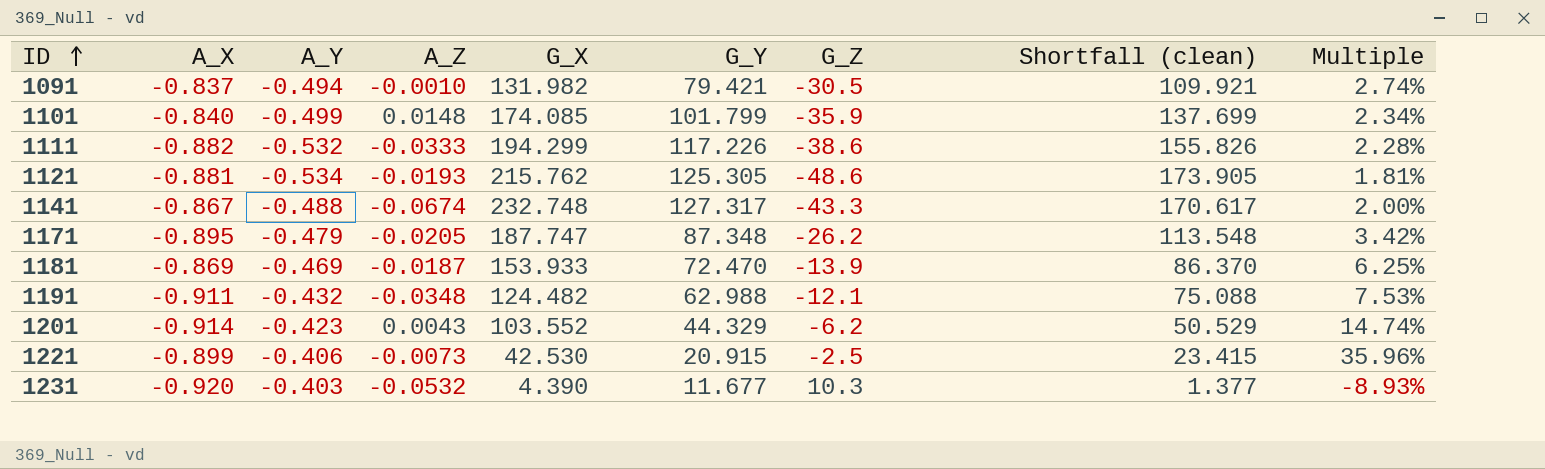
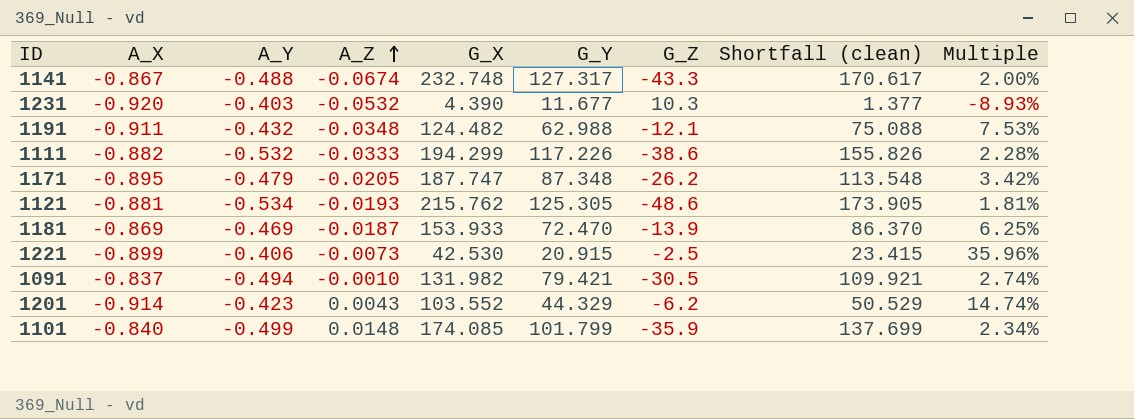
row order: ID ascending -> A_Z ascending

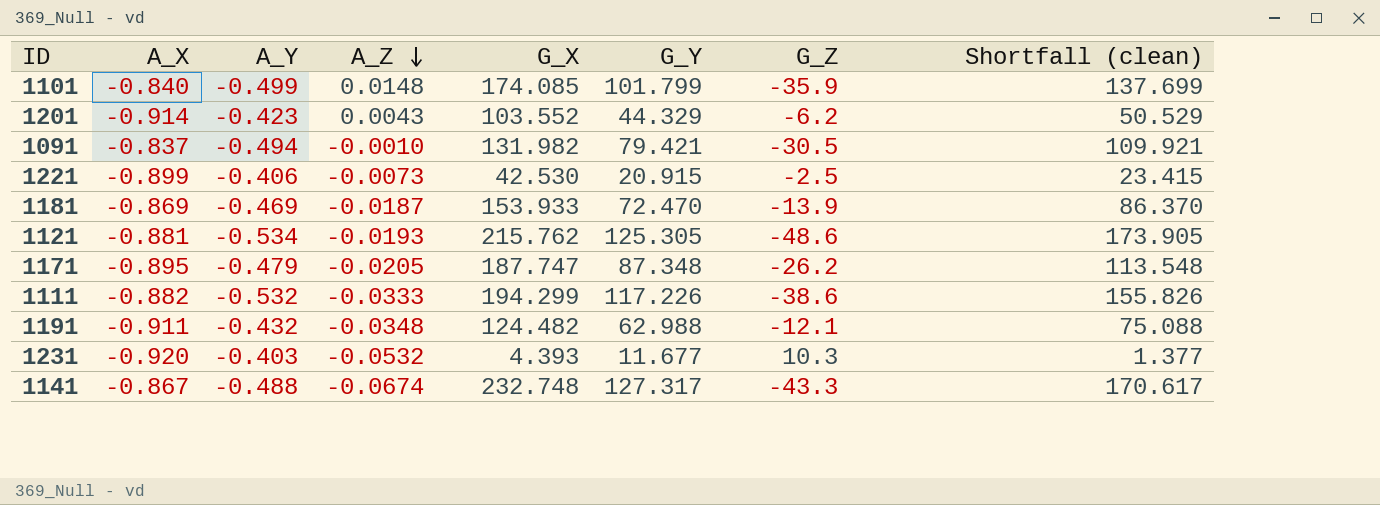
row order: A_Z ascending -> A_Z descending
column Multiple | formula: [A_X] / [G_Z] -> none
1231 | G_X: 4.390 -> 4.393

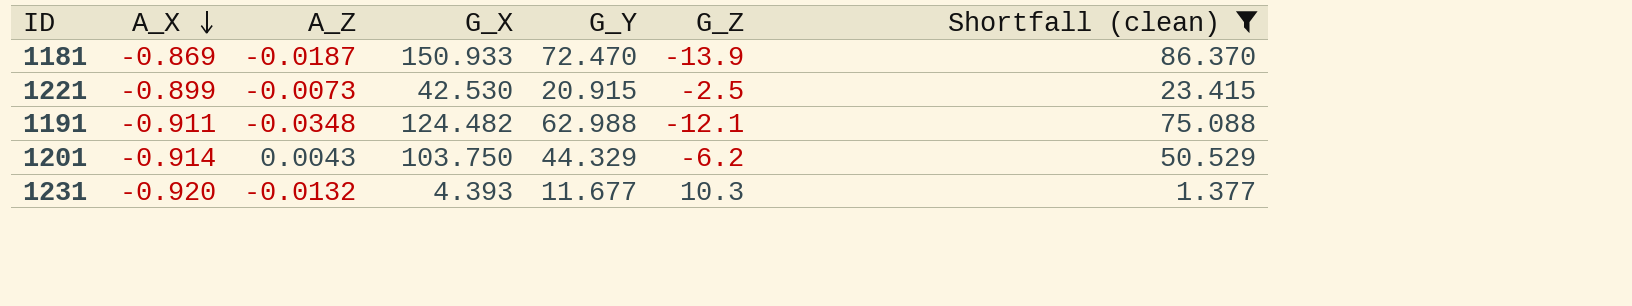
filter: none -> Shortfall (clean) <= 86.370
row order: A_Z descending -> A_X descending
column A_Y | position: 3 -> none
1181 | G_X: 153.933 -> 150.933
1201 | G_X: 103.552 -> 103.750
1231 | A_Z: -0.0532 -> -0.0132

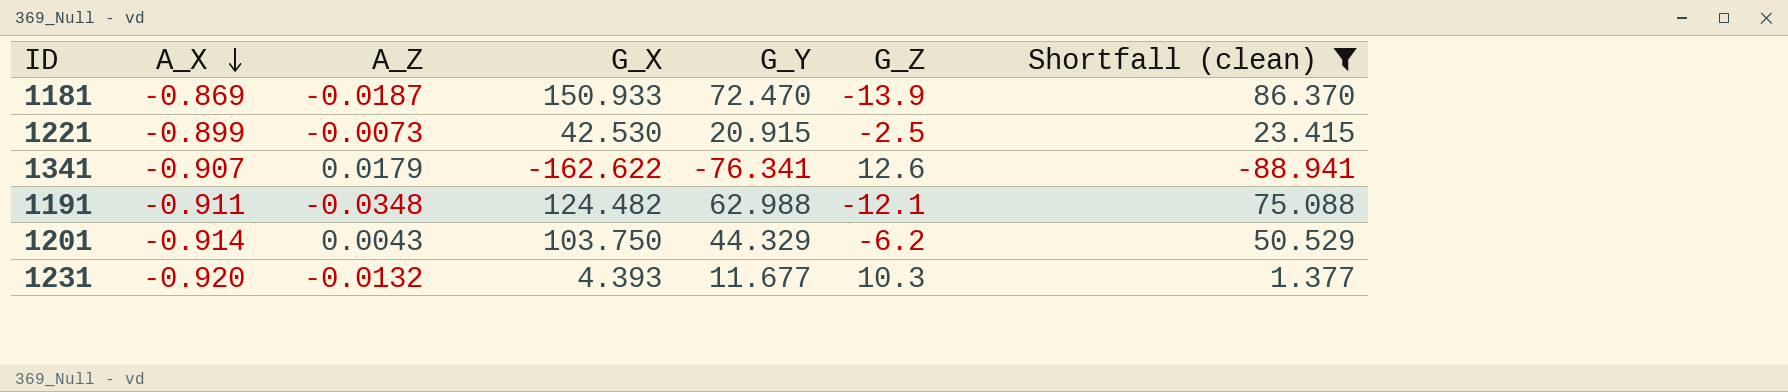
row 1341: none -> -0.907 | 0.0179 | -162.622 | -76.341 | 12.6 | -88.941

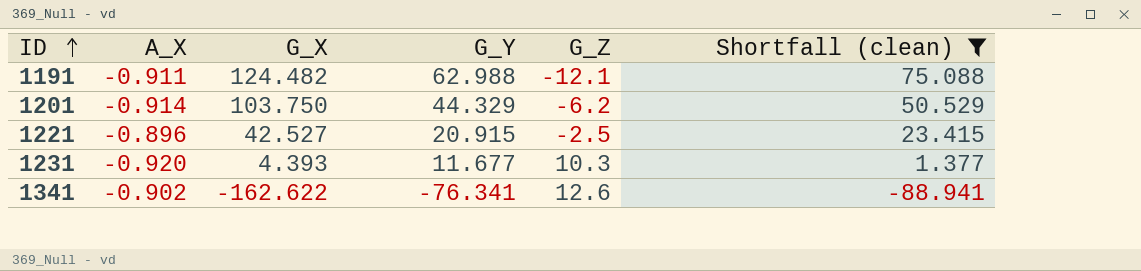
row order: A_X descending -> ID ascending
column A_Z | position: 3 -> none
row 1181: -0.869 | -0.0187 | 150.933 | 72.470 | -13.9 | 86.370 -> none
1221 | A_X: -0.899 -> -0.896
1221 | G_X: 42.530 -> 42.527
1341 | A_X: -0.907 -> -0.902

